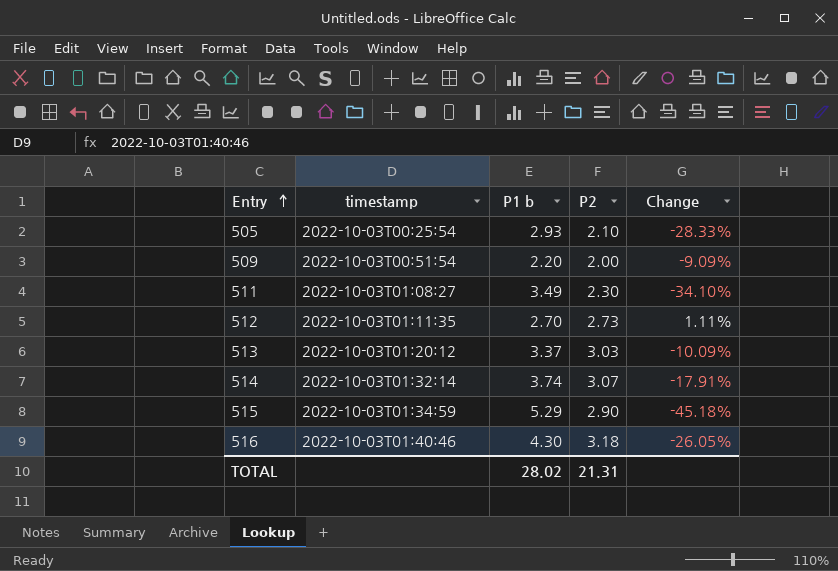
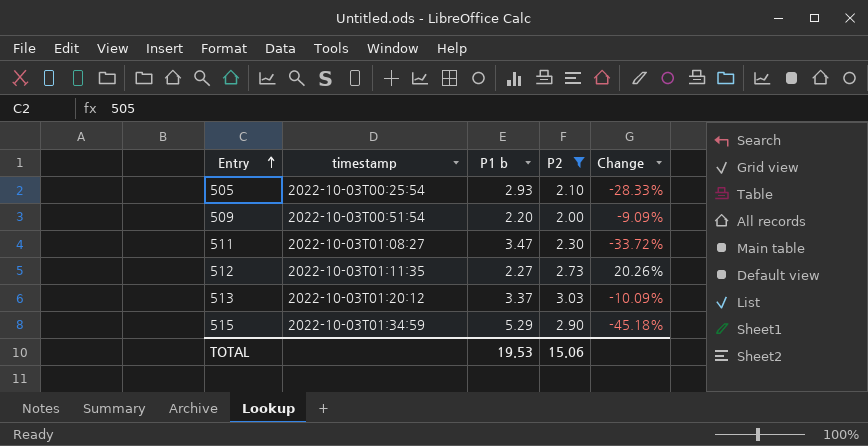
filter: none -> P2 <= 3.03
511 | P1 b: 3.49 -> 3.47
511 | Change: -34.10% -> -33.72%
512 | P1 b: 2.70 -> 2.27
512 | Change: 1.11% -> 20.26%
TOTAL | P1 b: 28.02 -> 19.53
TOTAL | P2: 21.31 -> 15.06

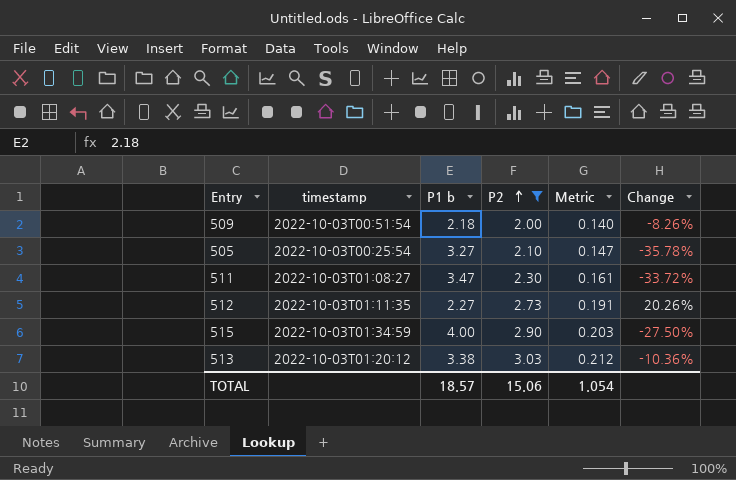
row order: Entry ascending -> P2 ascending
column Metric | formula: none -> [P2] * 0.07
509 | P1 b: 2.20 -> 2.18
509 | Change: -9.09% -> -8.26%
505 | P1 b: 2.93 -> 3.27
505 | Change: -28.33% -> -35.78%
515 | P1 b: 5.29 -> 4.00
515 | Change: -45.18% -> -27.50%
513 | P1 b: 3.37 -> 3.38
513 | Change: -10.09% -> -10.36%
TOTAL | P1 b: 19.53 -> 18.57

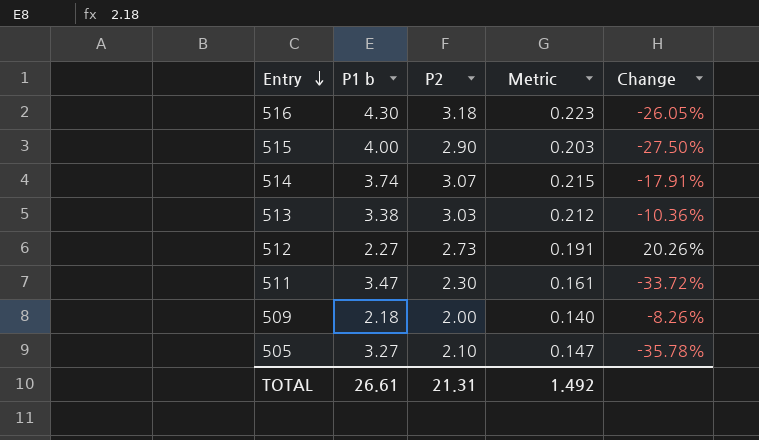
filter: P2 <= 3.03 -> none
row order: P2 ascending -> Entry descending
column timestamp | position: 2 -> none
TOTAL | P1 b: 18.57 -> 26.61
TOTAL | P2: 15.06 -> 21.31
TOTAL | Metric: 1.054 -> 1.492

